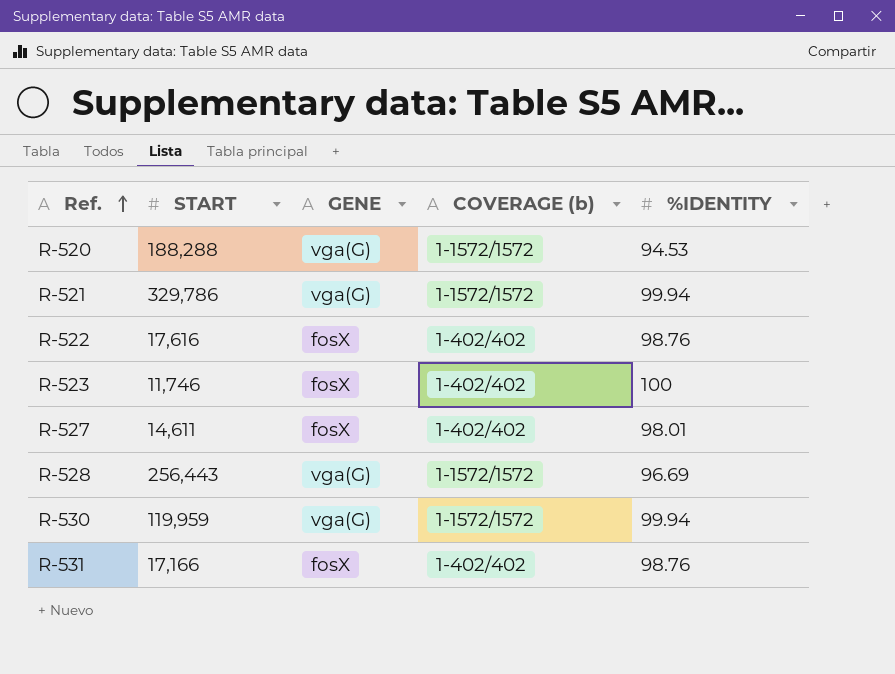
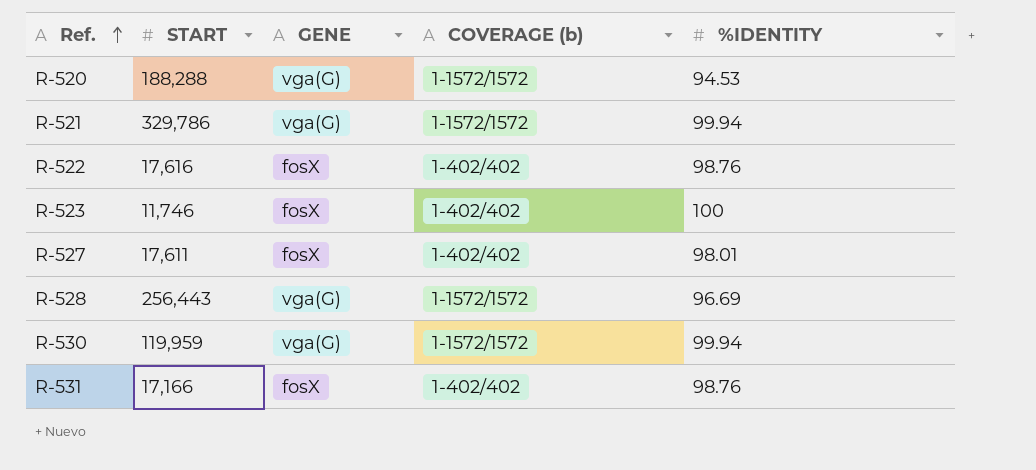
R-527 | START: 14,611 -> 17,611

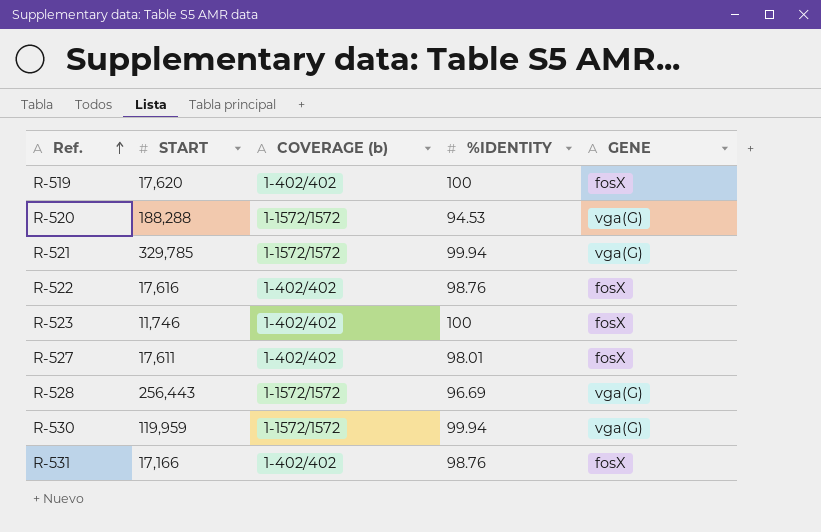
column GENE | position: 3 -> 5
row R-519: none -> 17,620 | 1-402/402 | 100 | fosX
R-521 | START: 329,786 -> 329,785

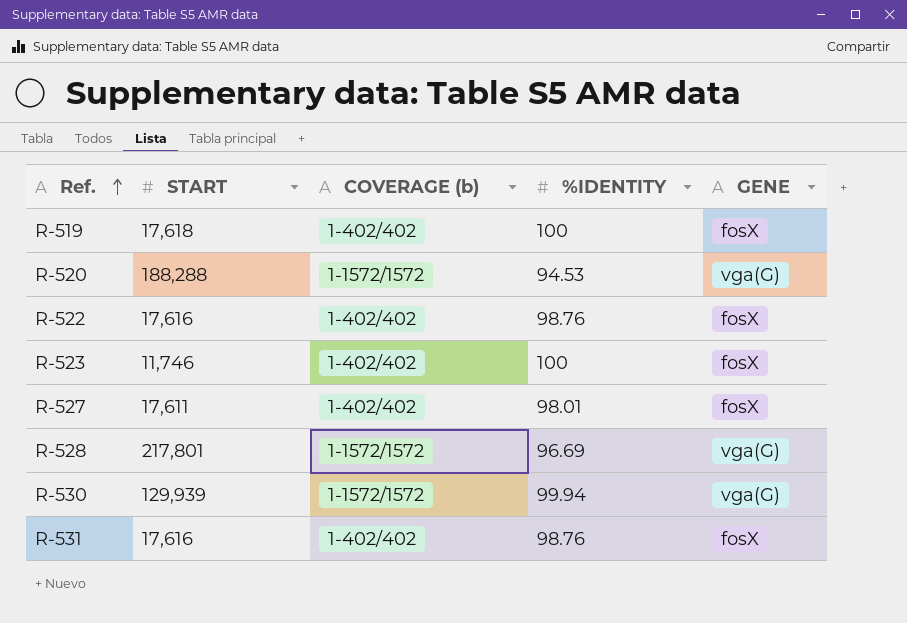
row R-521: 329,785 | 1-1572/1572 | 99.94 | vga(G) -> none
R-519 | START: 17,620 -> 17,618
R-528 | START: 256,443 -> 217,801
R-530 | START: 119,959 -> 129,939
R-531 | START: 17,166 -> 17,616

